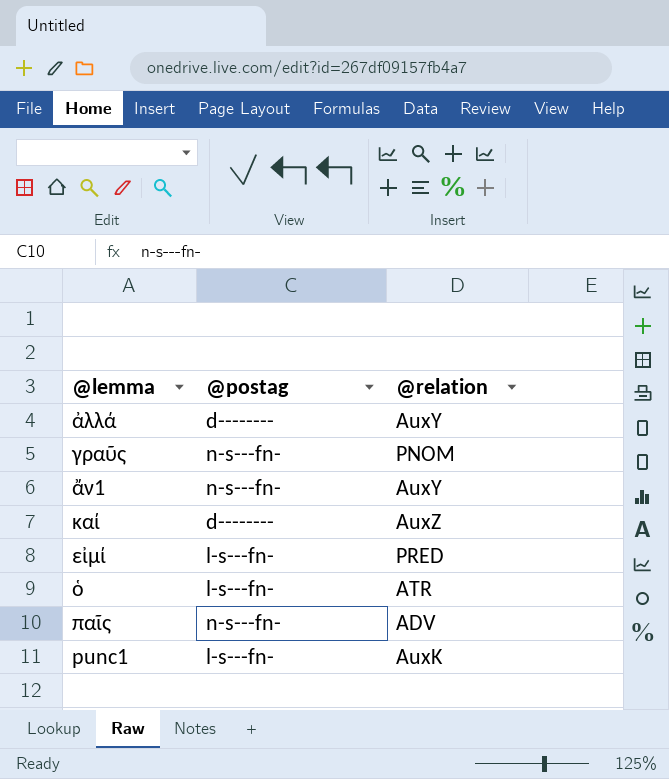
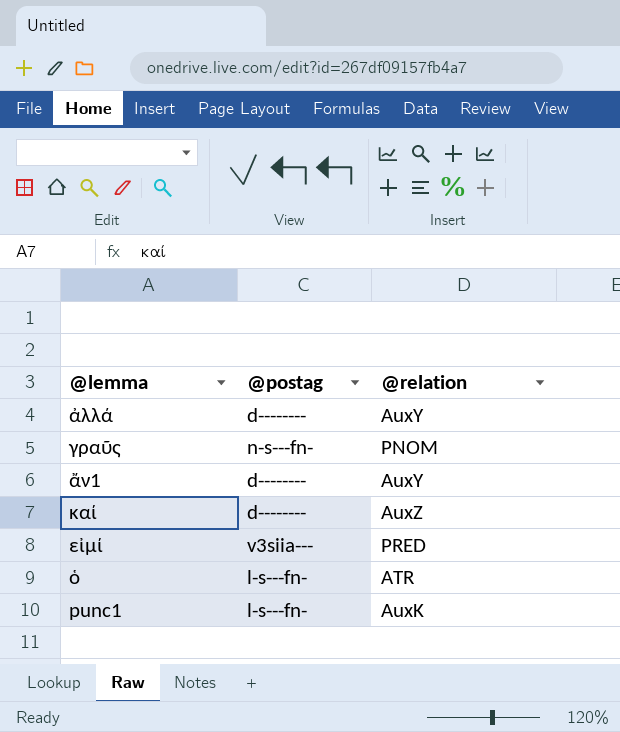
row παῖς: n-s---fn- | ADV -> none
ἄν1 | @postag: n-s---fn- -> d--------
εἰμί | @postag: l-s---fn- -> v3siia---

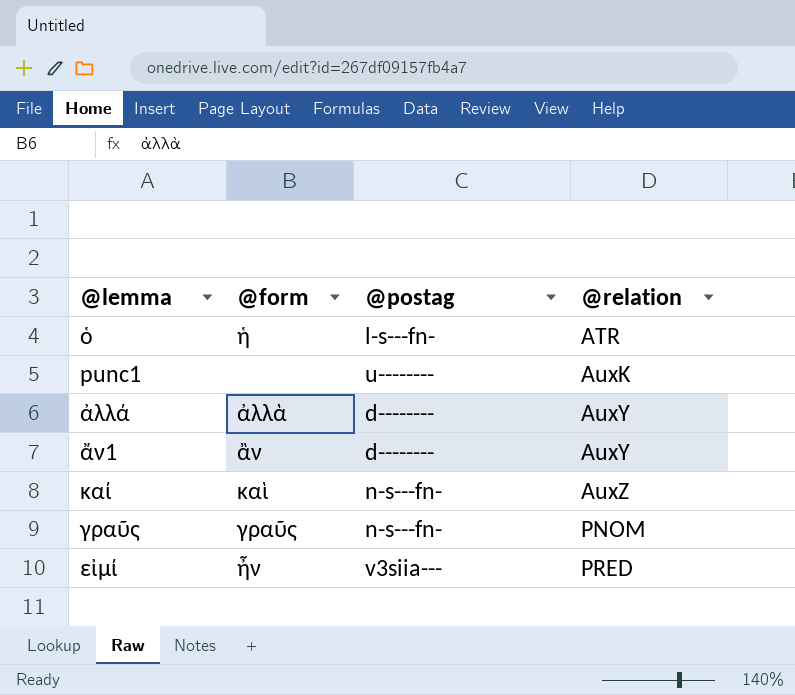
row order: none -> @relation ascending
column @form | position: none -> 2
punc1 | @postag: l-s---fn- -> u--------
καί | @postag: d-------- -> n-s---fn-

